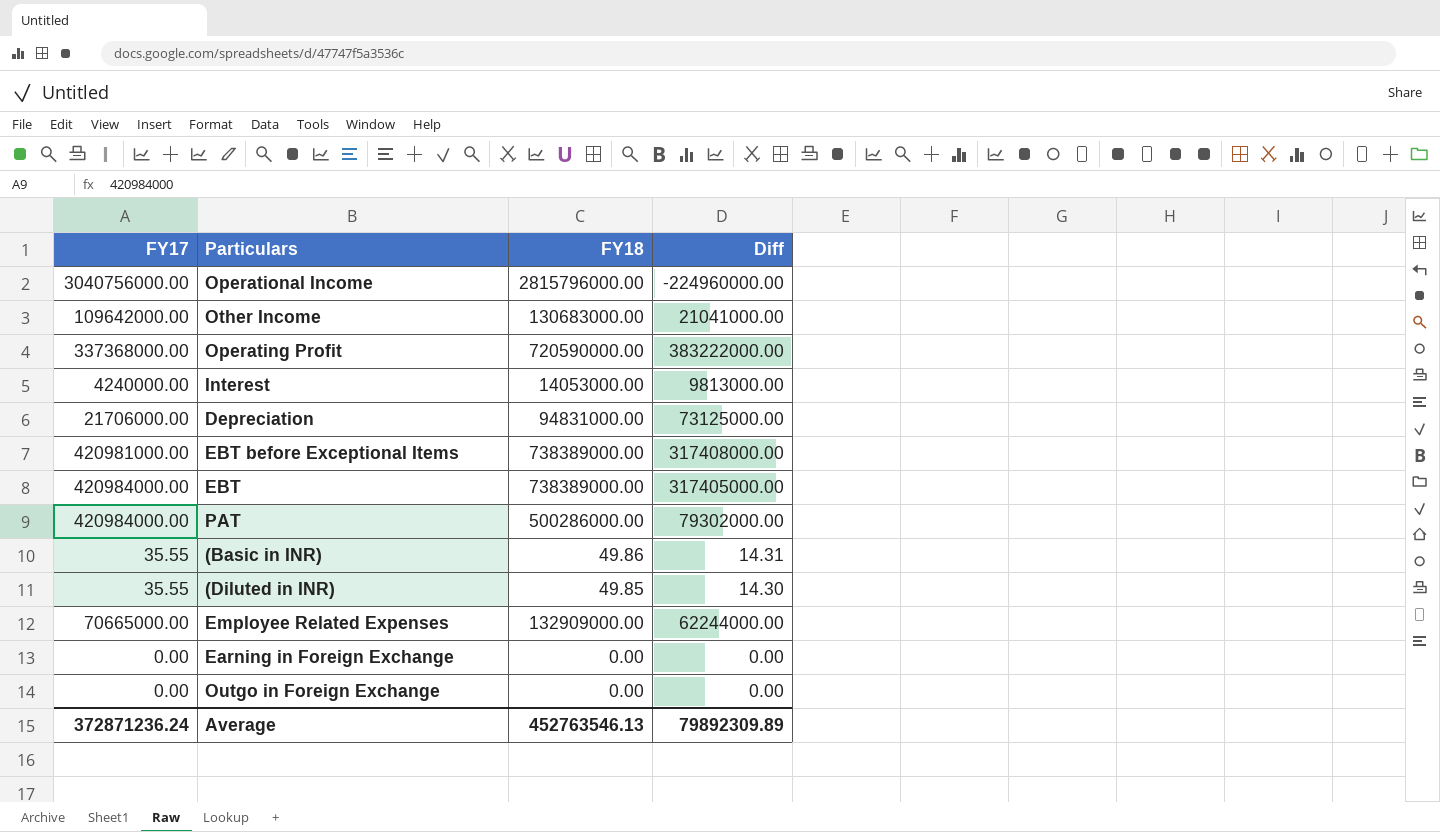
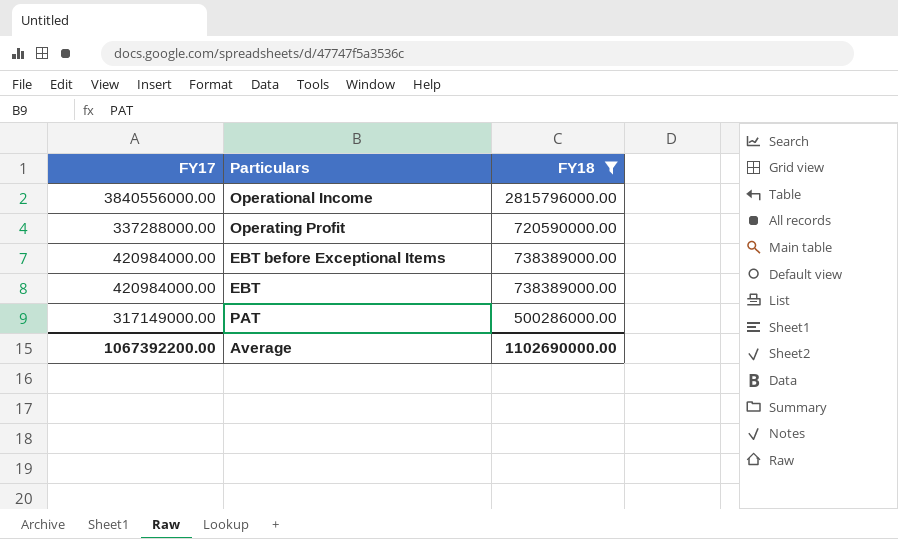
filter: none -> FY18 >= 500286000.00
column Diff | formula: [FY18] - [FY17] -> none
Operational Income | FY17: 3040756000.00 -> 3840556000.00
Operating Profit | FY17: 337368000.00 -> 337288000.00
EBT before Exceptional Items | FY17: 420981000.00 -> 420984000.00
PAT | FY17: 420984000.00 -> 317149000.00
Average | FY17: 372871236.24 -> 1067392200.00
Average | FY18: 452763546.13 -> 1102690000.00

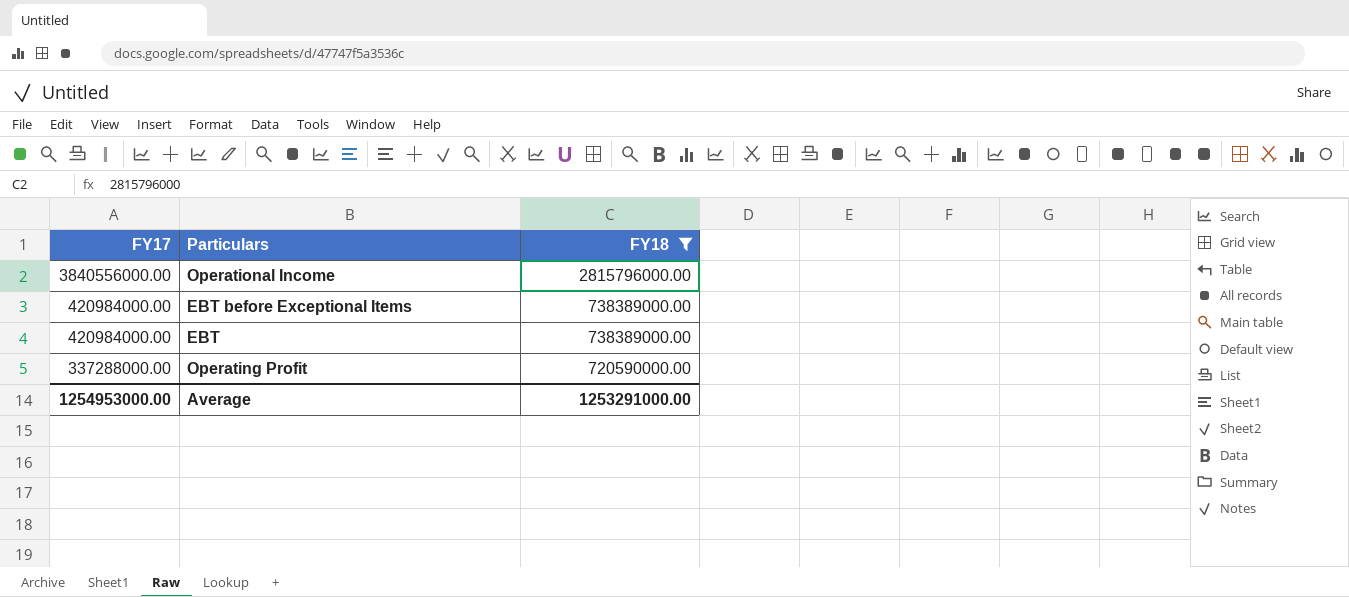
row order: none -> FY17 descending
row PAT: 317149000.00 | 500286000.00 -> none
Average | FY17: 1067392200.00 -> 1254953000.00
Average | FY18: 1102690000.00 -> 1253291000.00

